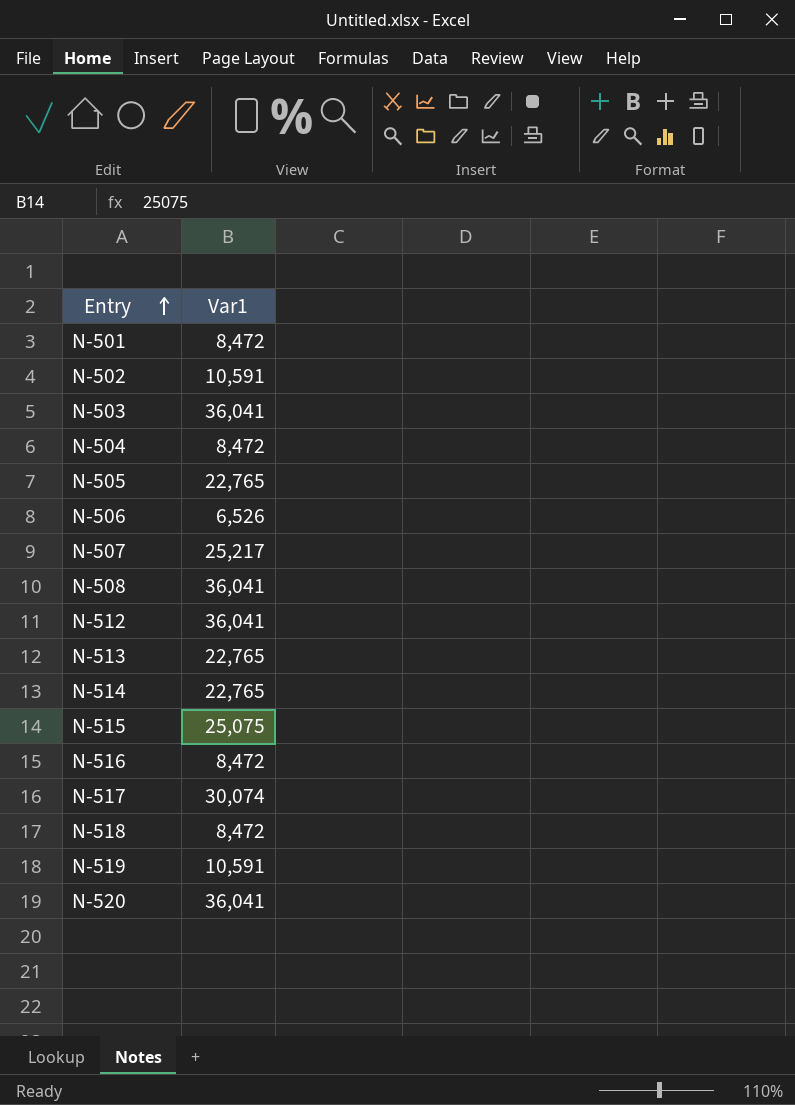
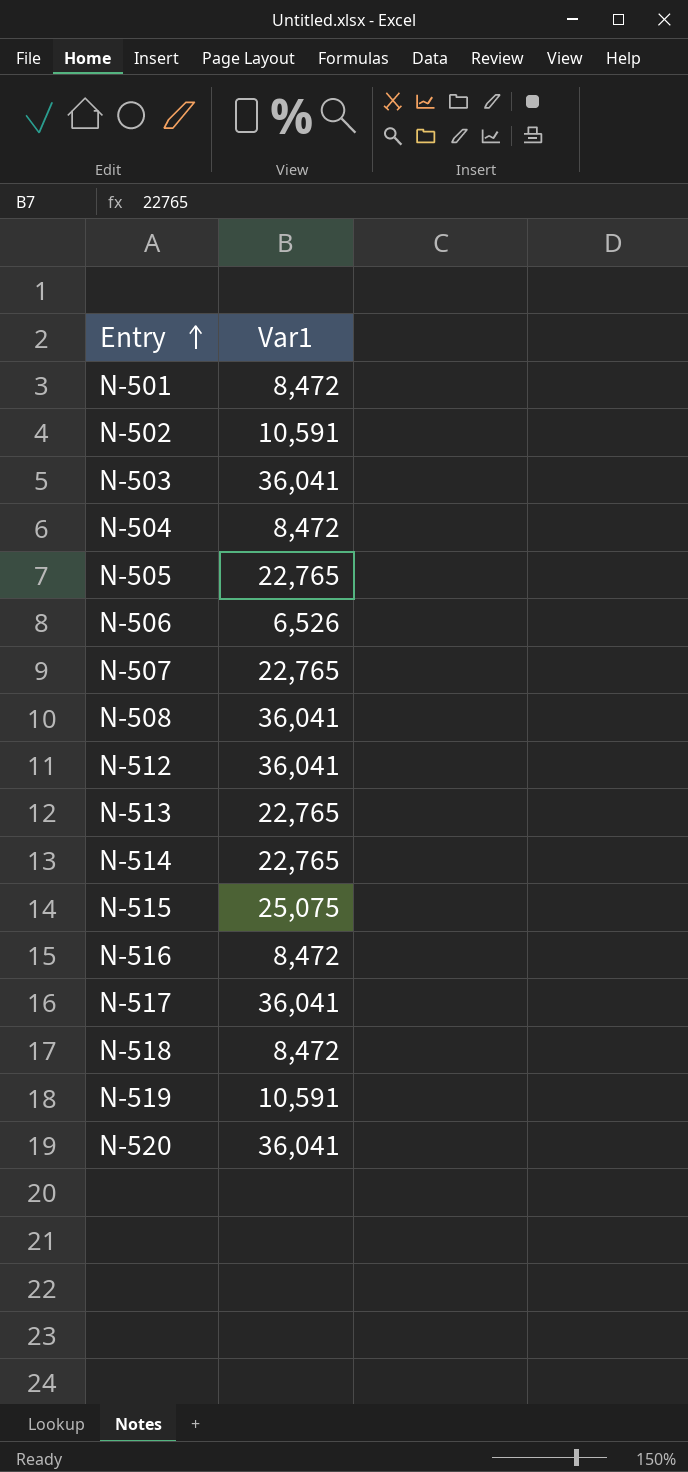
N-507 | Var1: 25,217 -> 22,765
N-517 | Var1: 30,074 -> 36,041

